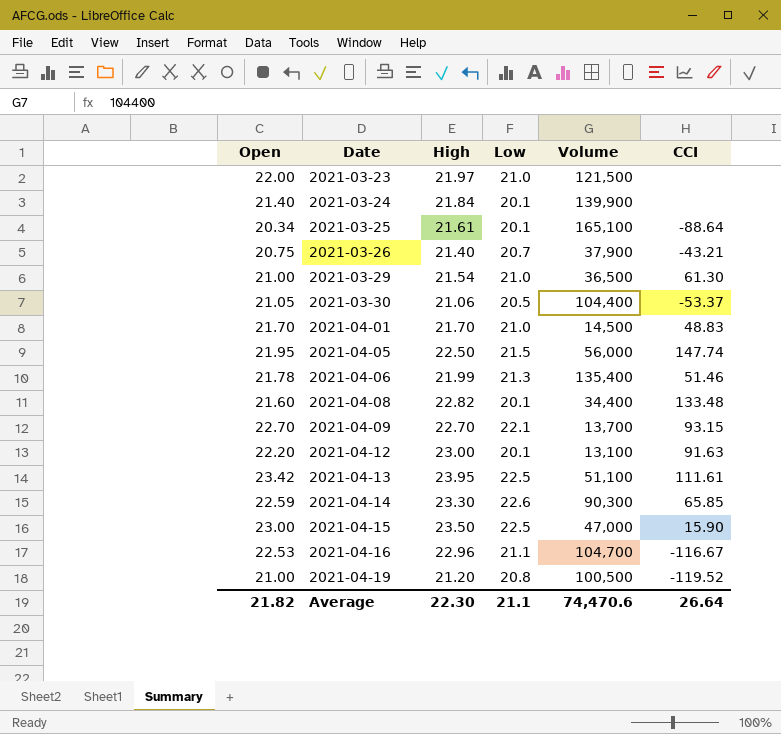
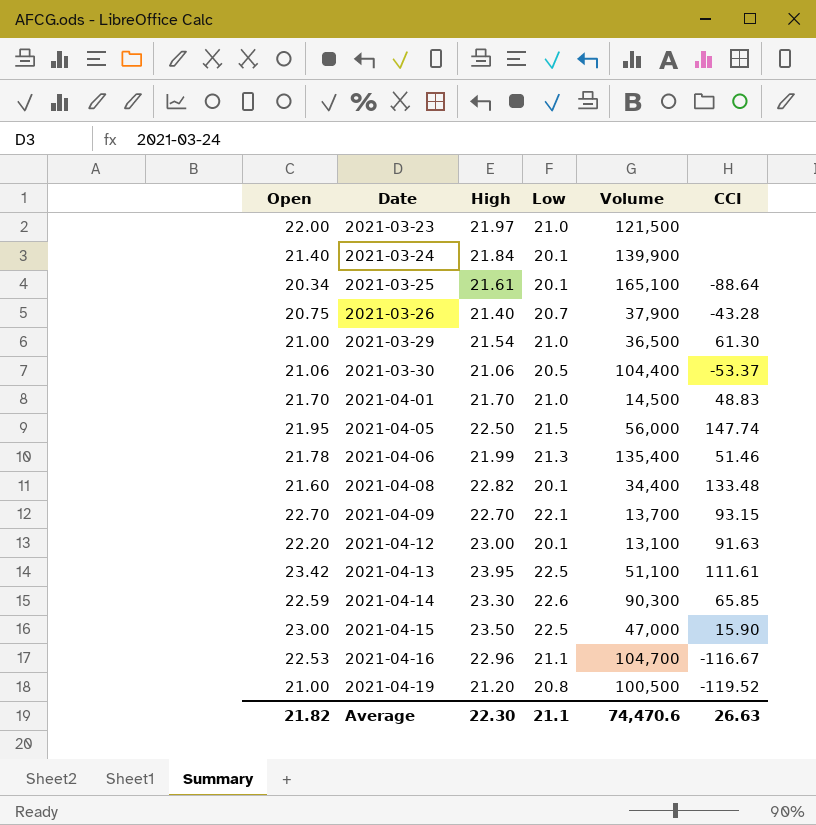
2021-03-26 | CCI: -43.21 -> -43.28
2021-03-30 | Open: 21.05 -> 21.06
Average | CCI: 26.64 -> 26.63

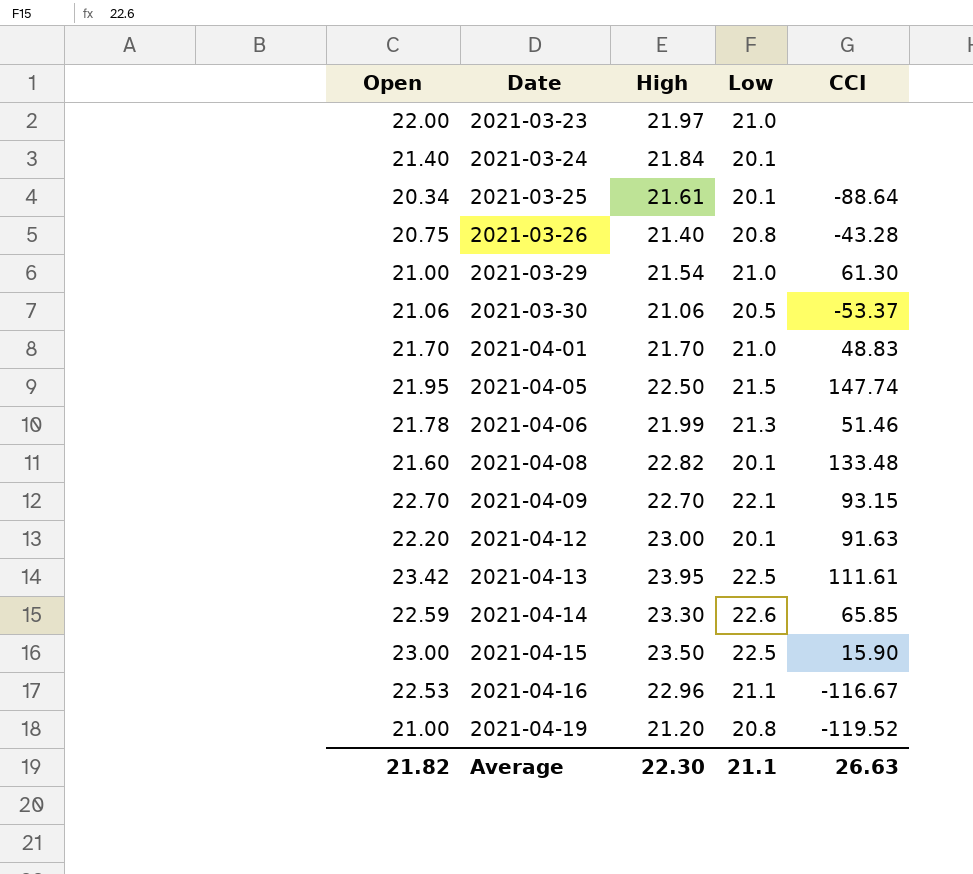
column Volume | position: 5 -> none
2021-03-26 | Low: 20.7 -> 20.8

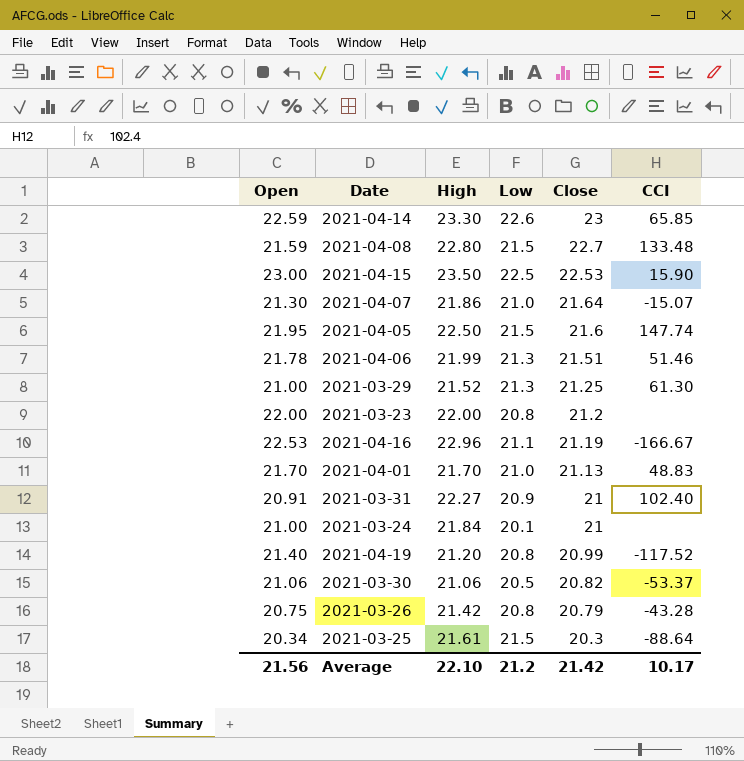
row order: Date ascending -> Close descending
column Close | position: none -> 5
row 2021-04-09: 22.70 | 22.70 | 22.1 | 93.15 -> none
row 2021-04-12: 22.20 | 23.00 | 20.1 | 91.63 -> none
row 2021-04-13: 23.42 | 23.95 | 22.5 | 111.61 -> none
2021-04-08 | Open: 21.60 -> 21.59
2021-04-08 | High: 22.82 -> 22.80
2021-04-08 | Low: 20.1 -> 21.5
row 2021-04-07: none -> 21.30 | 21.86 | 21.0 | 21.64 | -15.07
2021-03-29 | High: 21.54 -> 21.52
2021-03-29 | Low: 21.0 -> 21.3
2021-03-23 | High: 21.97 -> 22.00
2021-03-23 | Low: 21.0 -> 20.8
2021-04-16 | CCI: -116.67 -> -166.67
row 2021-03-31: none -> 20.91 | 22.27 | 20.9 | 21 | 102.40
2021-03-24 | Open: 21.40 -> 21.00
2021-04-19 | Open: 21.00 -> 21.40
2021-04-19 | CCI: -119.52 -> -117.52
2021-03-26 | High: 21.40 -> 21.42
2021-03-25 | Low: 20.1 -> 21.5
Average | Open: 21.82 -> 21.56
Average | High: 22.30 -> 22.10
Average | Low: 21.1 -> 21.2
Average | CCI: 26.63 -> 10.17

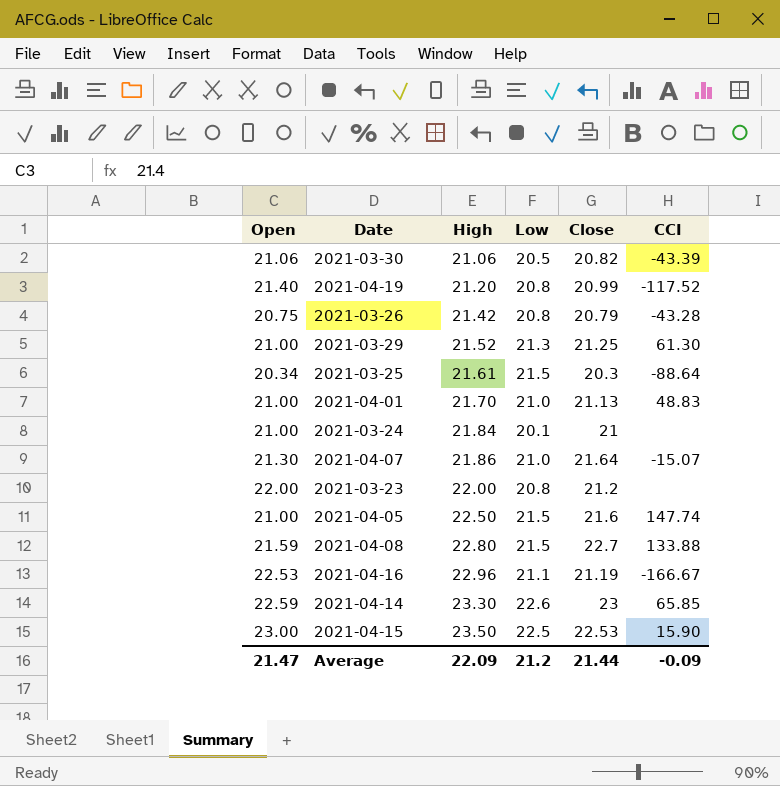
row order: Close descending -> High ascending
row 2021-04-06: 21.78 | 21.99 | 21.3 | 21.51 | 51.46 -> none
row 2021-03-31: 20.91 | 22.27 | 20.9 | 21 | 102.40 -> none
2021-03-30 | CCI: -53.37 -> -43.39
2021-04-01 | Open: 21.70 -> 21.00
2021-04-05 | Open: 21.95 -> 21.00
2021-04-08 | CCI: 133.48 -> 133.88
Average | Open: 21.56 -> 21.47
Average | High: 22.10 -> 22.09
Average | Close: 21.42 -> 21.44
Average | CCI: 10.17 -> -0.09

